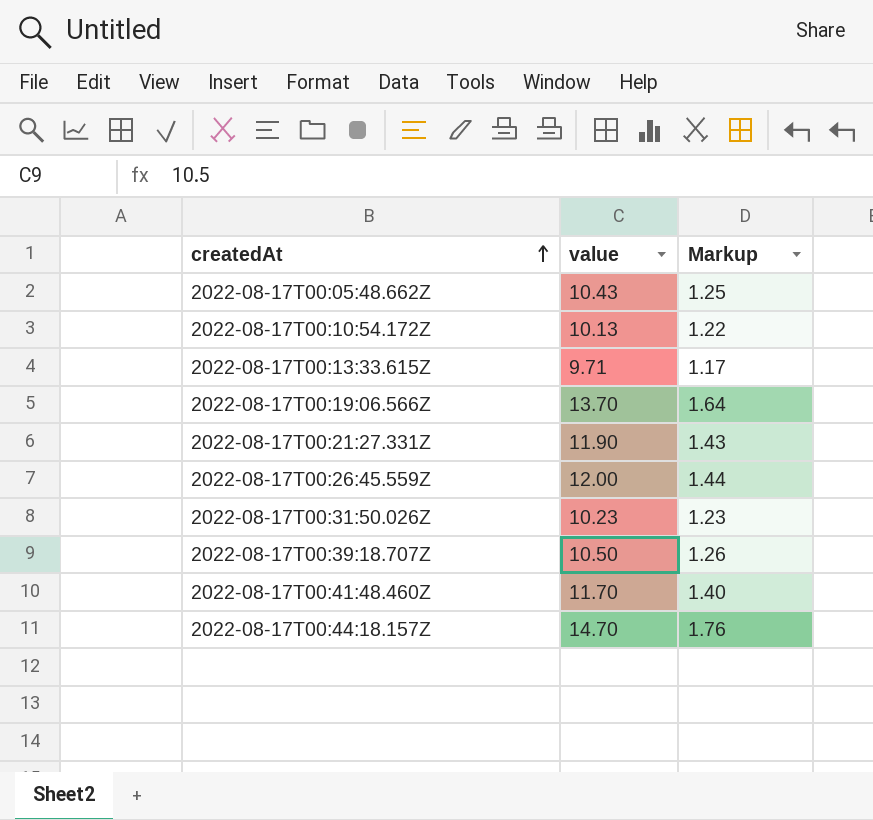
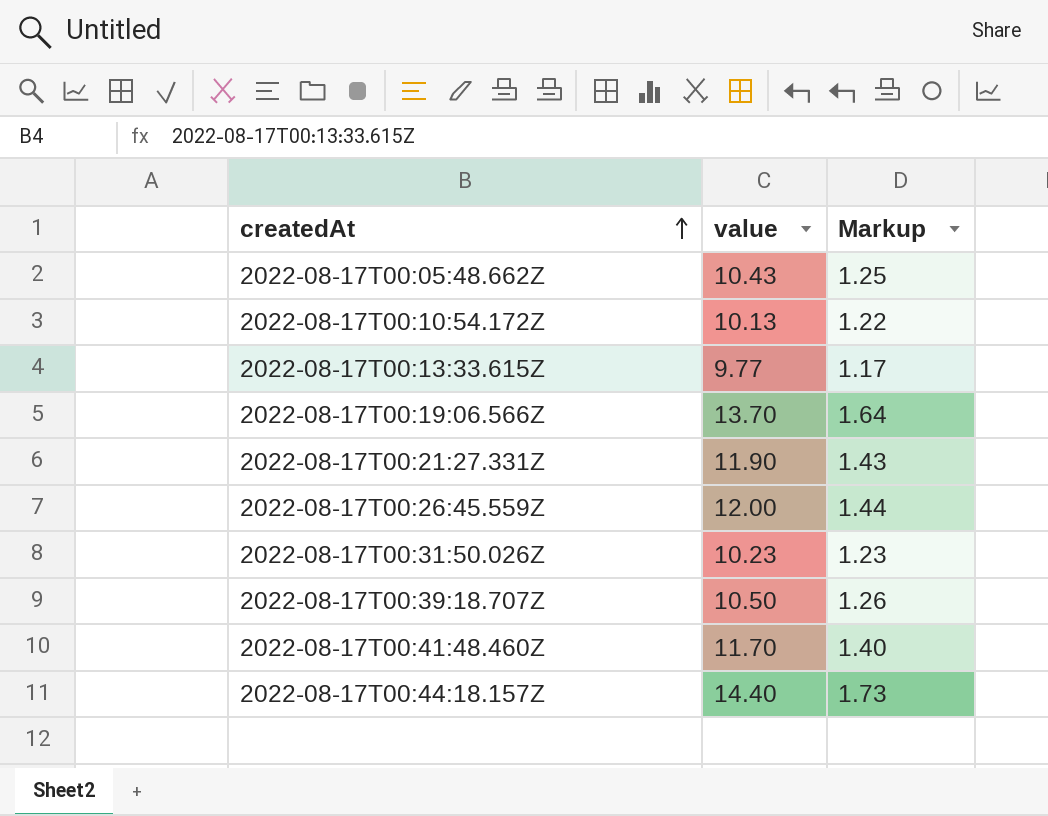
2022-08-17T00:13:33.615Z | value: 9.71 -> 9.77
2022-08-17T00:44:18.157Z | value: 14.70 -> 14.40
2022-08-17T00:44:18.157Z | Markup: 1.76 -> 1.73

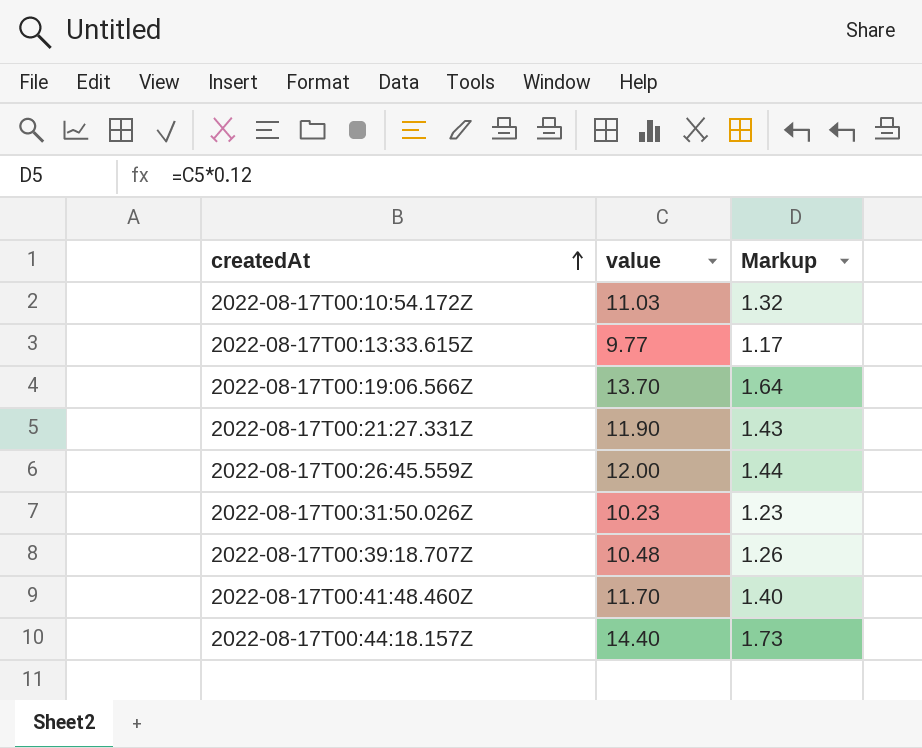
row 2022-08-17T00:05:48.662Z: 10.43 | 1.25 -> none
2022-08-17T00:10:54.172Z | value: 10.13 -> 11.03
2022-08-17T00:10:54.172Z | Markup: 1.22 -> 1.32
2022-08-17T00:39:18.707Z | value: 10.50 -> 10.48

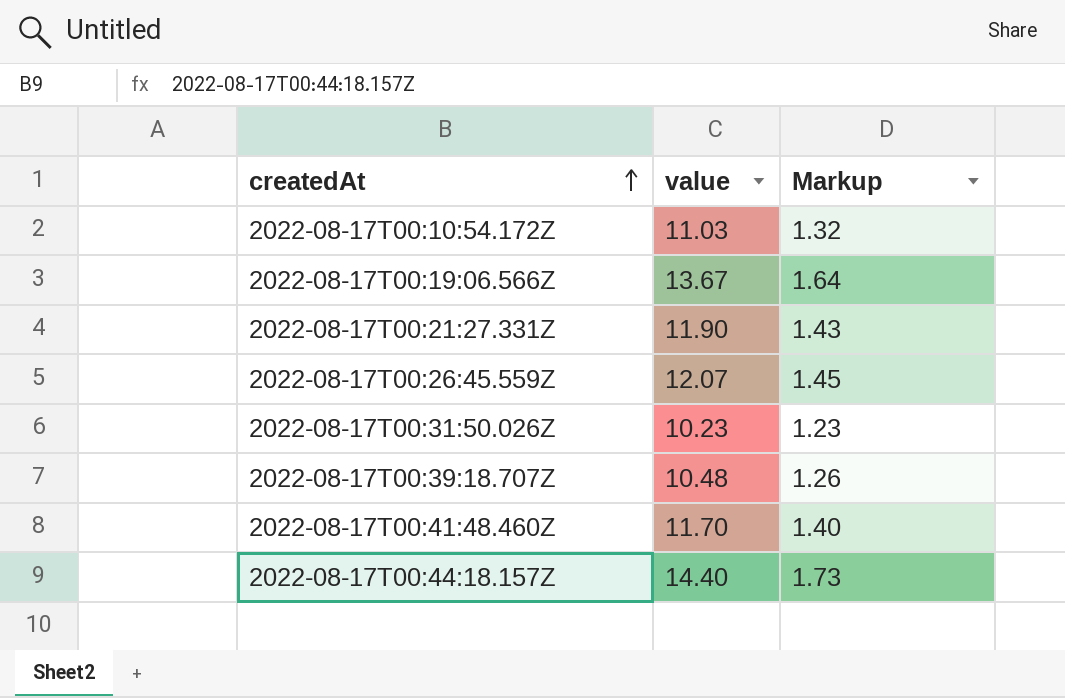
row 2022-08-17T00:13:33.615Z: 9.77 | 1.17 -> none
2022-08-17T00:19:06.566Z | value: 13.70 -> 13.67
2022-08-17T00:26:45.559Z | value: 12.00 -> 12.07
2022-08-17T00:26:45.559Z | Markup: 1.44 -> 1.45

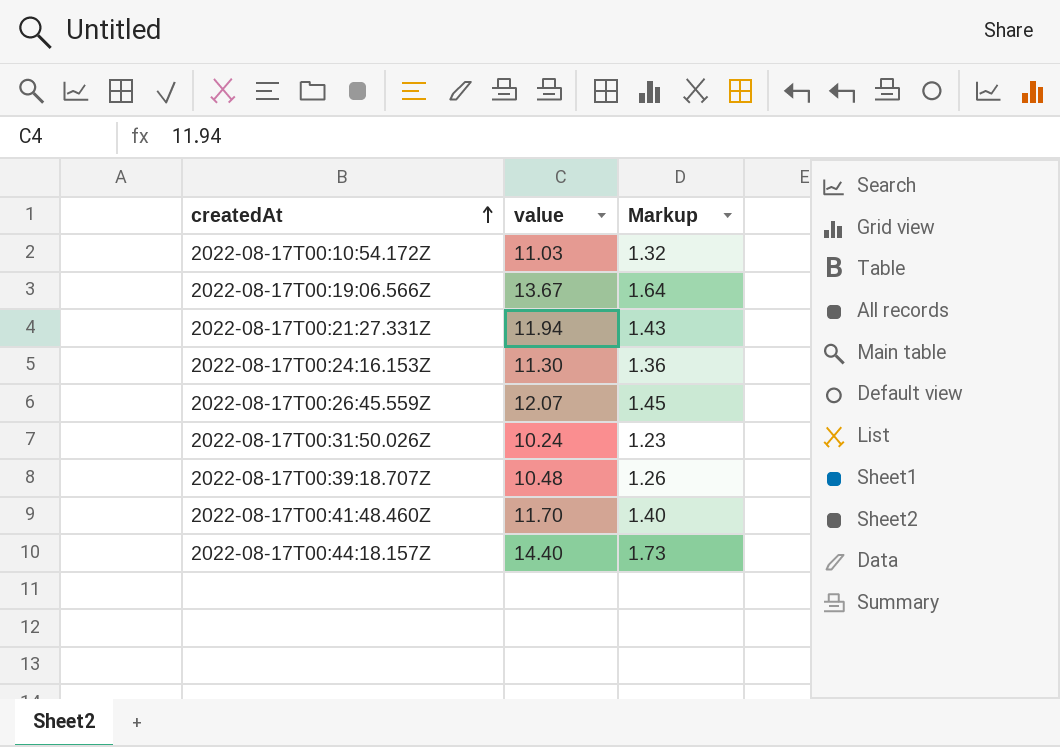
2022-08-17T00:21:27.331Z | value: 11.90 -> 11.94
row 2022-08-17T00:24:16.153Z: none -> 11.30 | 1.36
2022-08-17T00:31:50.026Z | value: 10.23 -> 10.24

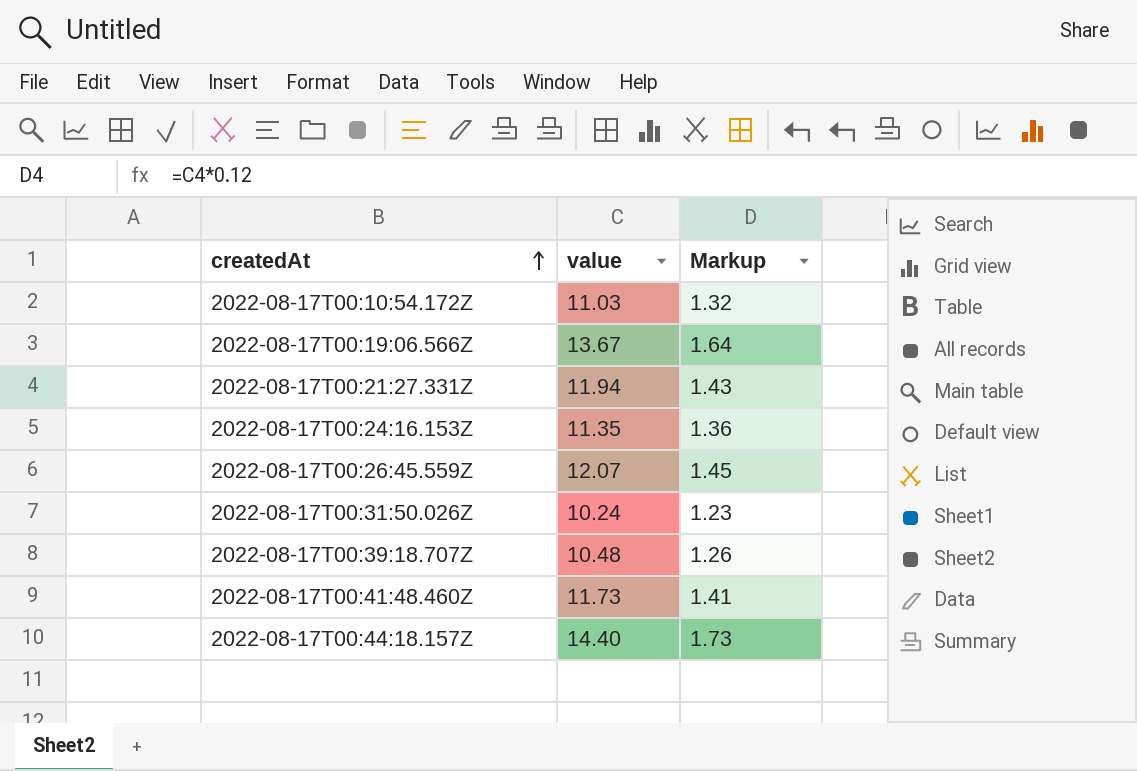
2022-08-17T00:24:16.153Z | value: 11.30 -> 11.35
2022-08-17T00:41:48.460Z | value: 11.70 -> 11.73
2022-08-17T00:41:48.460Z | Markup: 1.40 -> 1.41

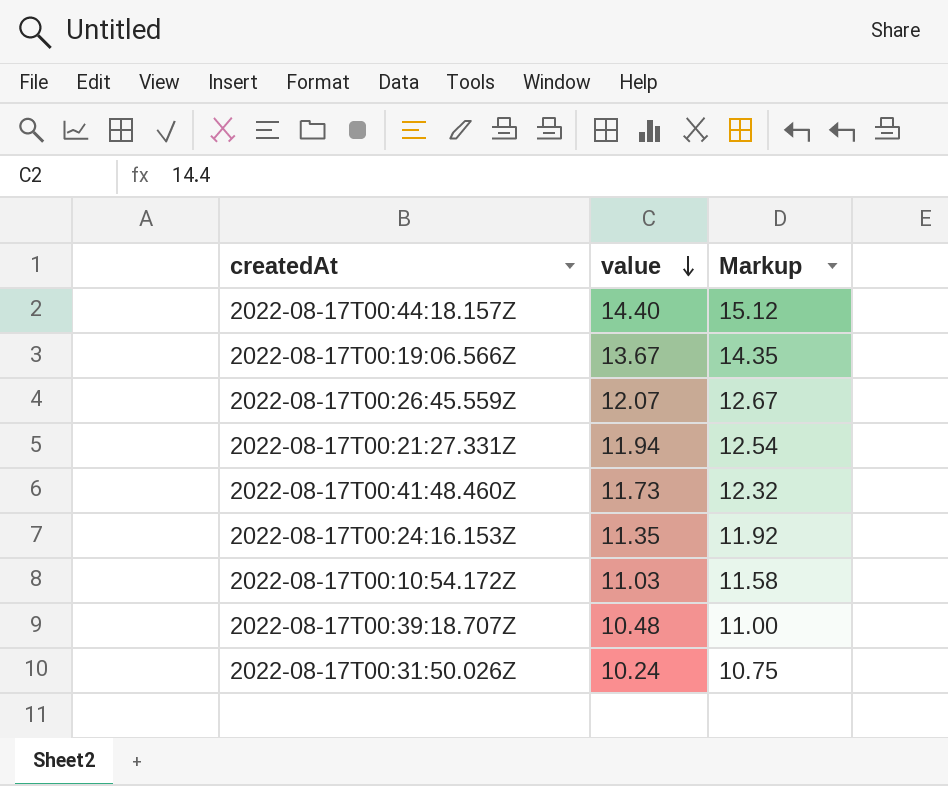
row order: createdAt ascending -> value descending
column Markup | formula: [value] * 0.12 -> [value] * 1.05

